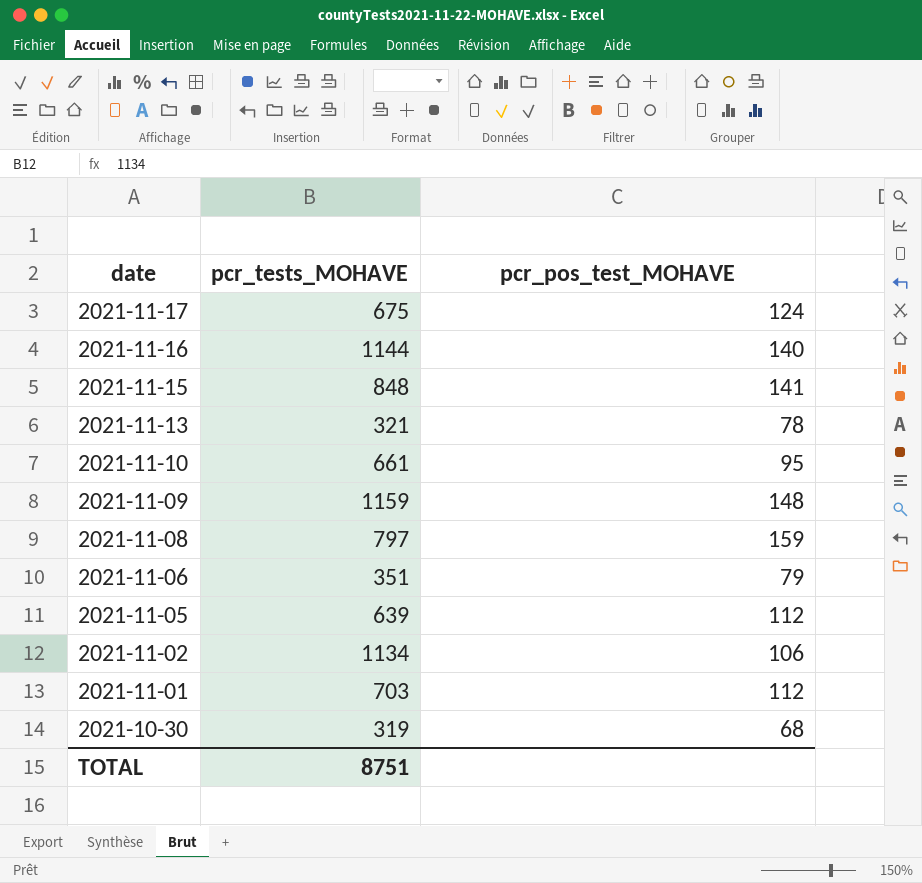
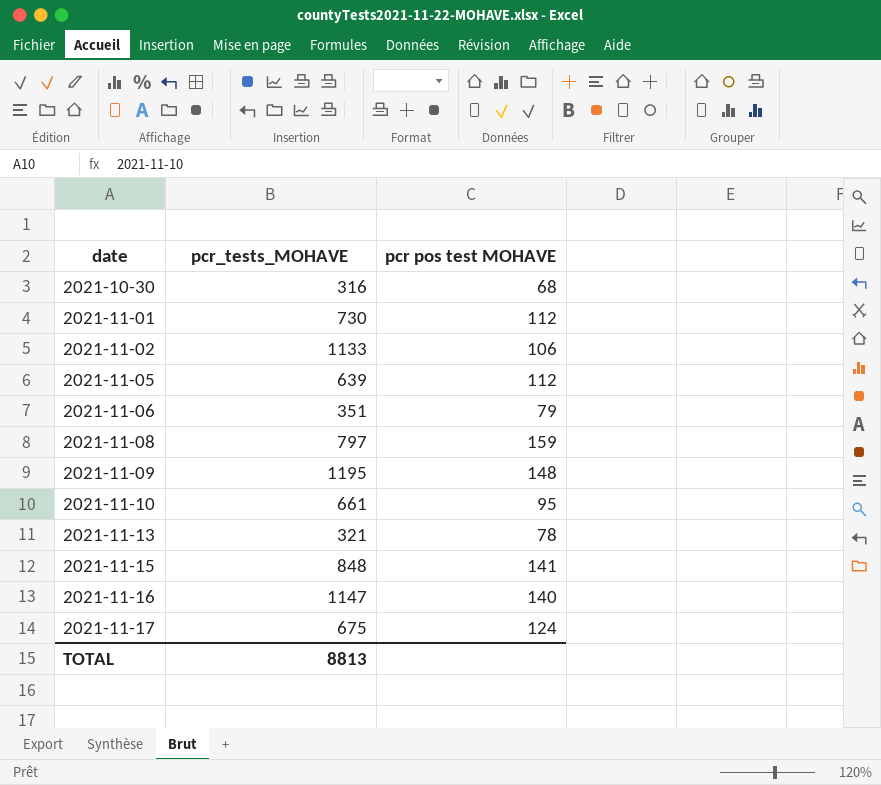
row order: date descending -> date ascending
column name: pcr_pos_test_MOHAVE -> pcr pos test MOHAVE
2021-10-30 | pcr_tests_MOHAVE: 319 -> 316
2021-11-01 | pcr_tests_MOHAVE: 703 -> 730
2021-11-02 | pcr_tests_MOHAVE: 1134 -> 1133
2021-11-09 | pcr_tests_MOHAVE: 1159 -> 1195
2021-11-16 | pcr_tests_MOHAVE: 1144 -> 1147
TOTAL | pcr_tests_MOHAVE: 8751 -> 8813

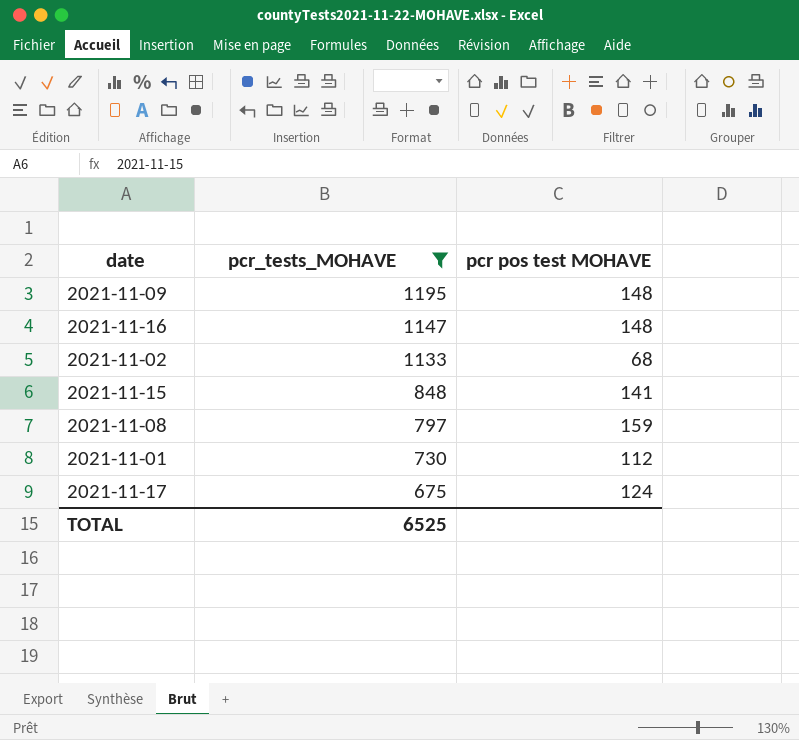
filter: none -> pcr_tests_MOHAVE >= 675
row order: date ascending -> pcr_tests_MOHAVE descending
2021-11-16 | pcr pos test MOHAVE: 140 -> 148
2021-11-02 | pcr pos test MOHAVE: 106 -> 68
TOTAL | pcr_tests_MOHAVE: 8813 -> 6525

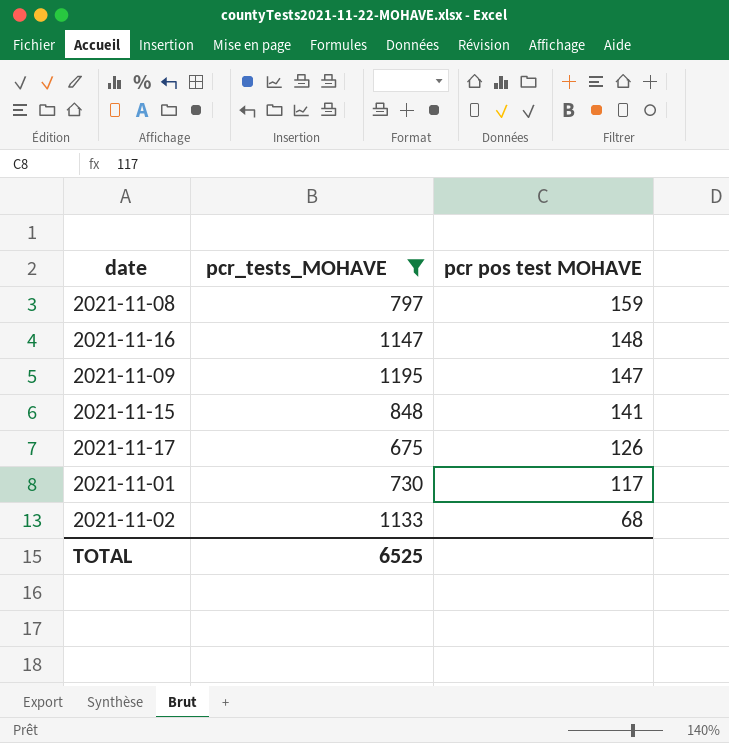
row order: pcr_tests_MOHAVE descending -> pcr pos test MOHAVE descending
2021-11-09 | pcr pos test MOHAVE: 148 -> 147
2021-11-17 | pcr pos test MOHAVE: 124 -> 126
2021-11-01 | pcr pos test MOHAVE: 112 -> 117

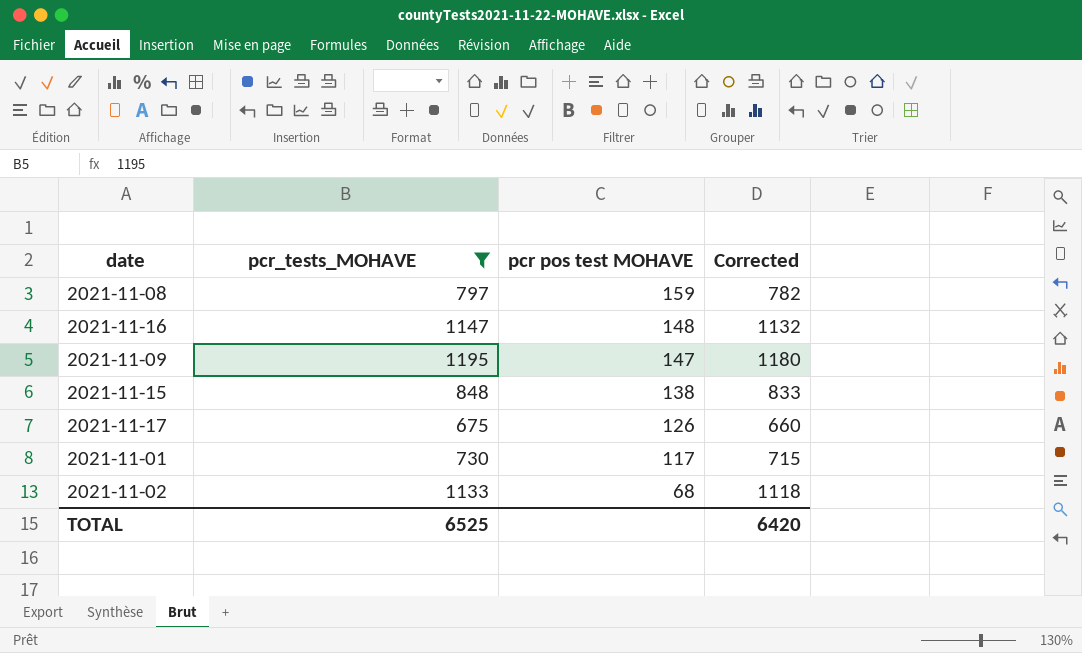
column Corrected | formula: none -> [pcr_tests_MOHAVE] - 15
2021-11-15 | pcr pos test MOHAVE: 141 -> 138

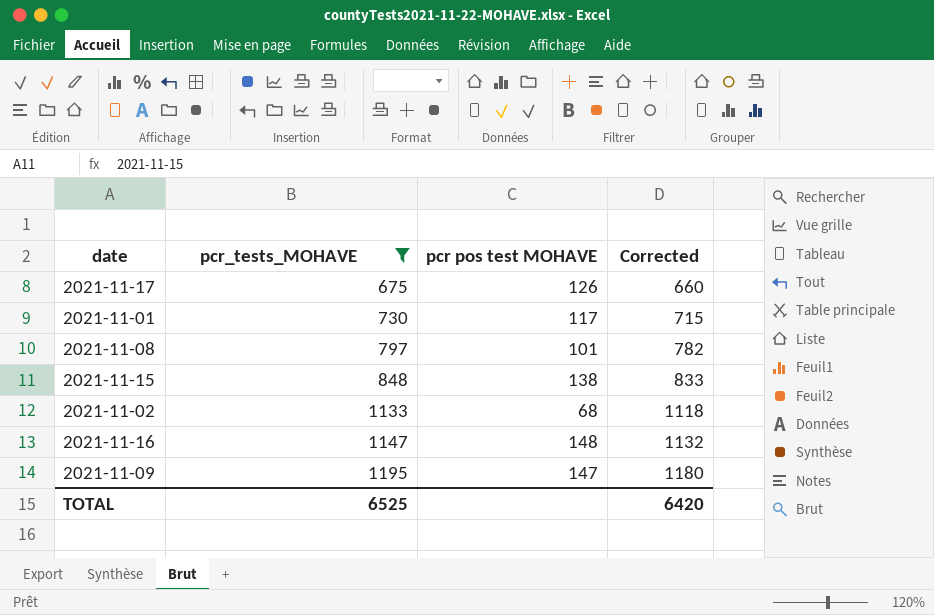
row order: pcr pos test MOHAVE descending -> pcr_tests_MOHAVE ascending
2021-11-08 | pcr pos test MOHAVE: 159 -> 101

